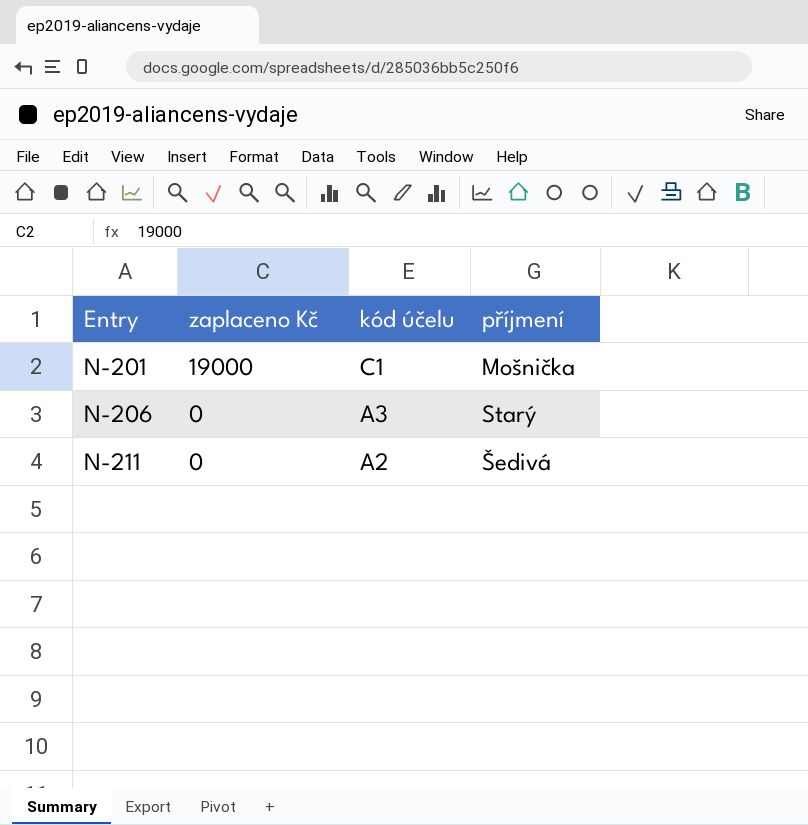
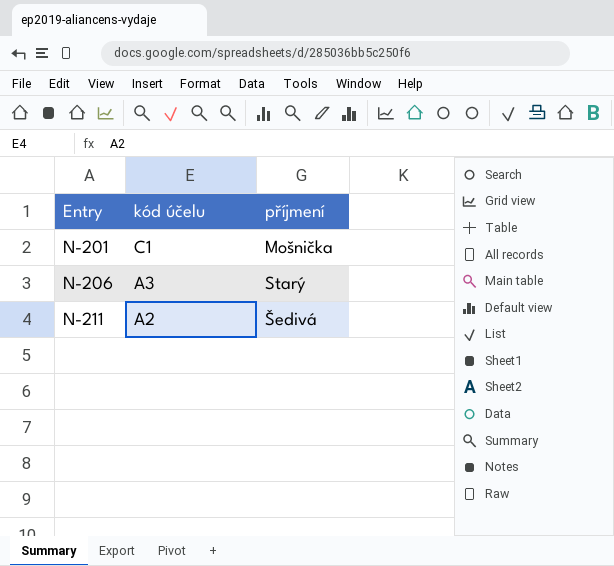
column zaplaceno Kč | position: 2 -> none

